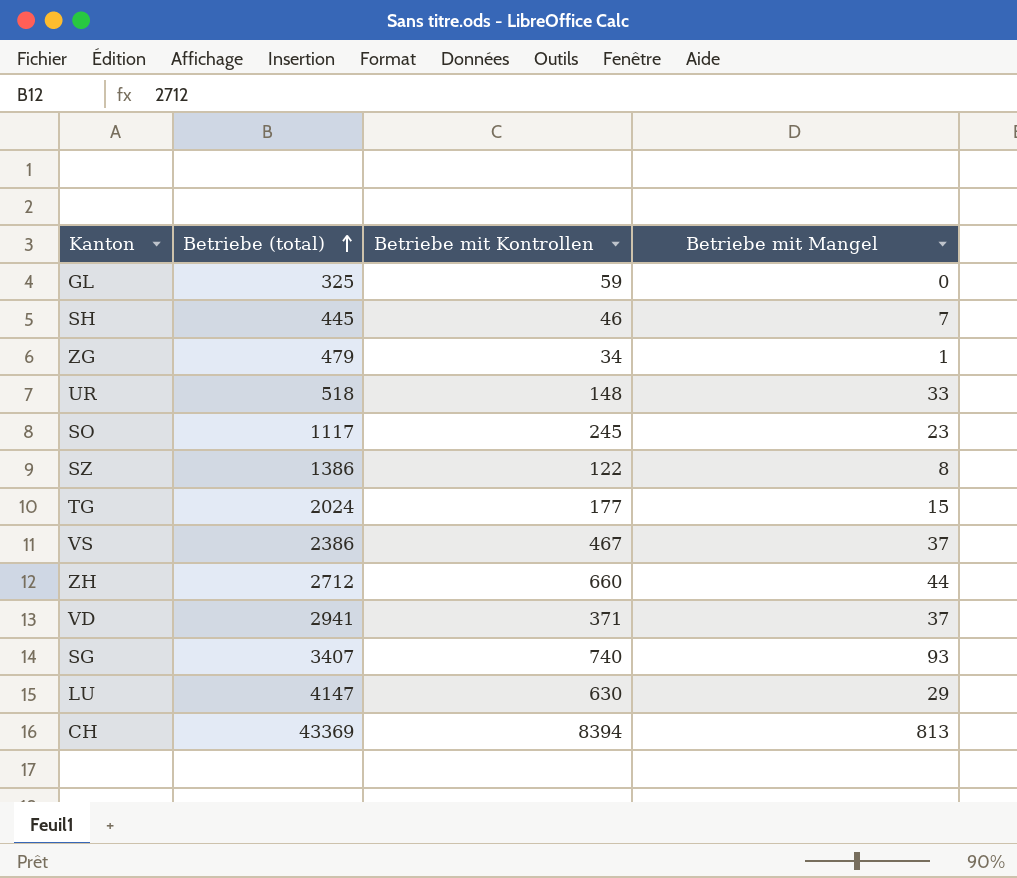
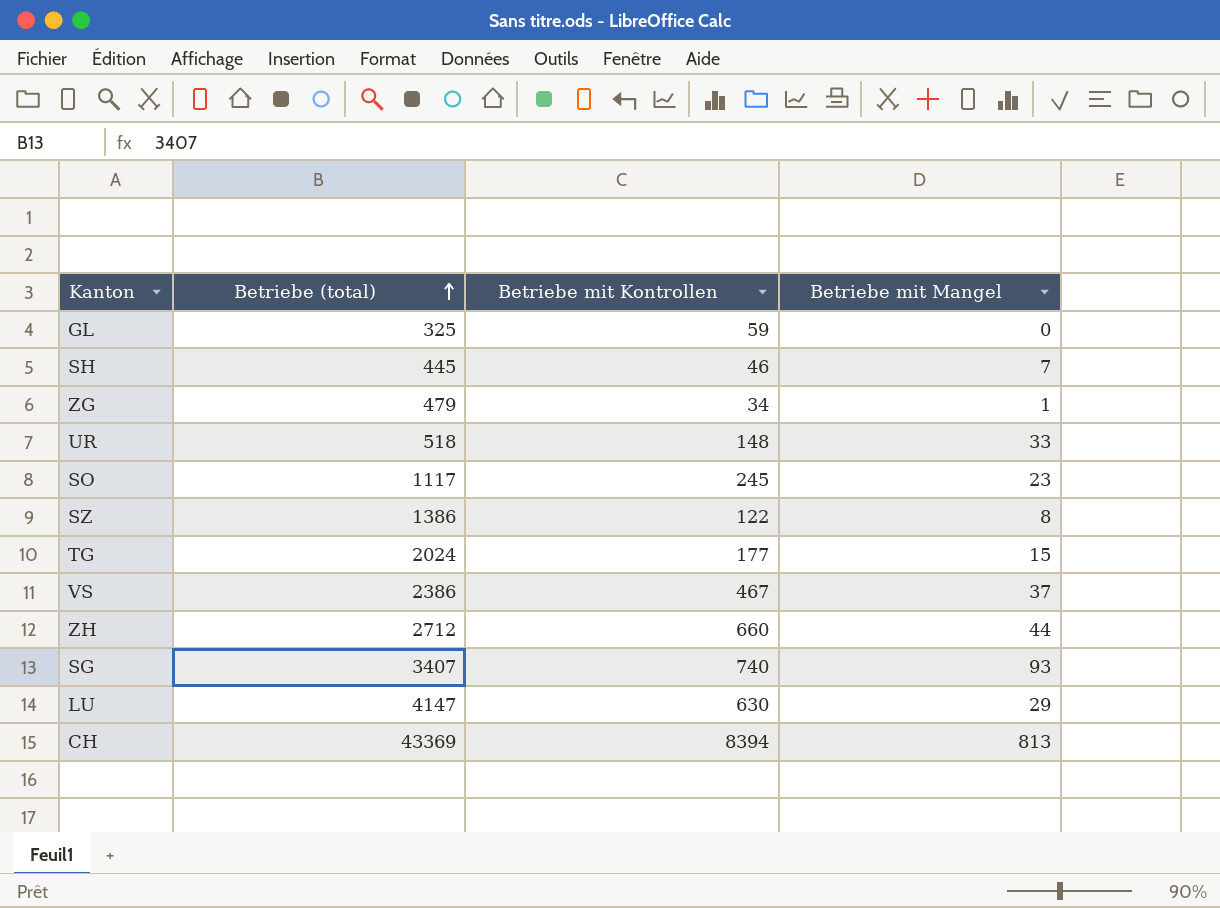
row VD: 2941 | 371 | 37 -> none

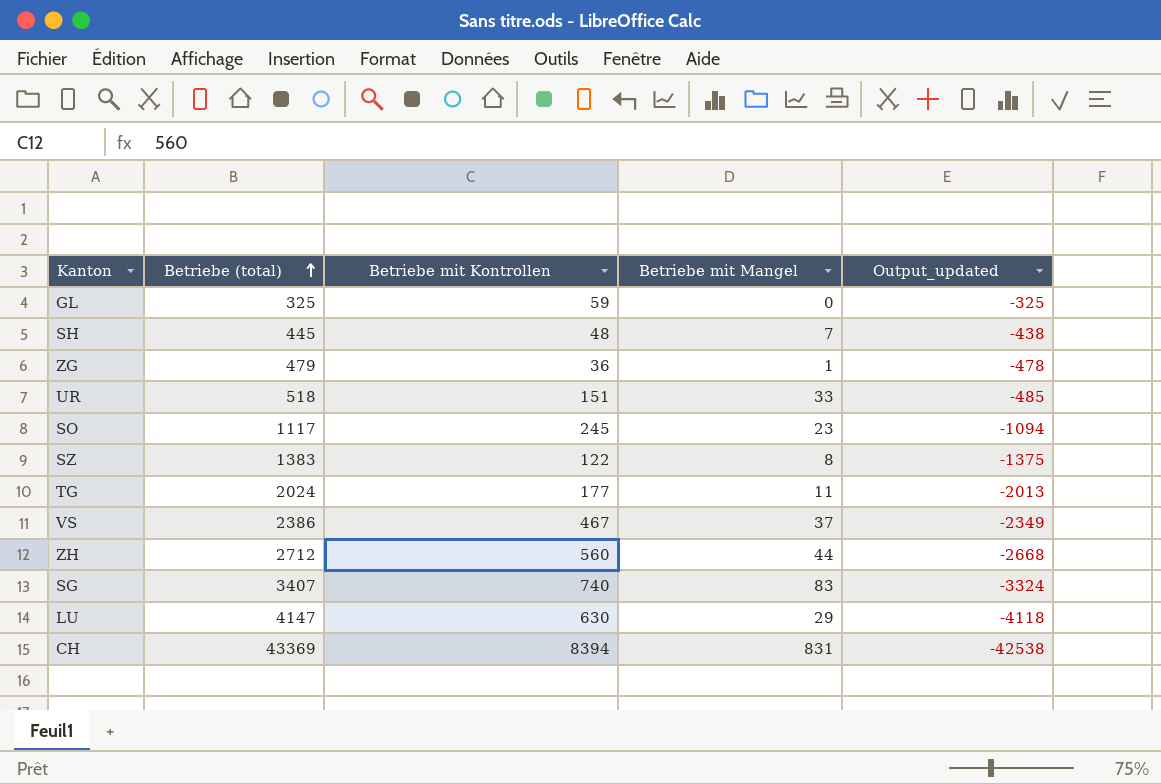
column Output_updated | formula: none -> [Betriebe mit Mangel] - [Betriebe (total)]
SH | Betriebe mit Kontrollen: 46 -> 48
ZG | Betriebe mit Kontrollen: 34 -> 36
UR | Betriebe mit Kontrollen: 148 -> 151
SZ | Betriebe (total): 1386 -> 1383
TG | Betriebe mit Mangel: 15 -> 11
ZH | Betriebe mit Kontrollen: 660 -> 560
SG | Betriebe mit Mangel: 93 -> 83
CH | Betriebe mit Mangel: 813 -> 831

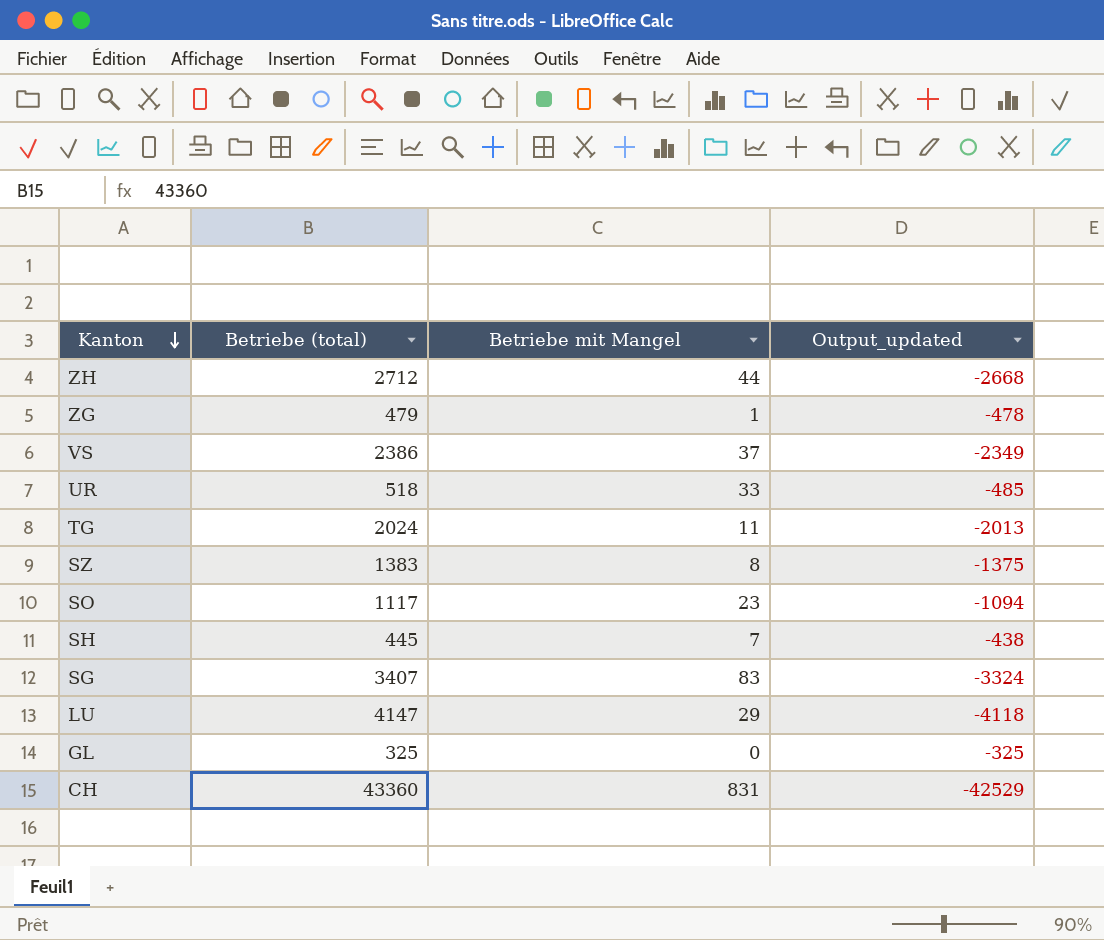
row order: Betriebe (total) ascending -> Kanton descending
column Betriebe mit Kontrollen | position: 3 -> none
CH | Betriebe (total): 43369 -> 43360
CH | Output_updated: -42538 -> -42529

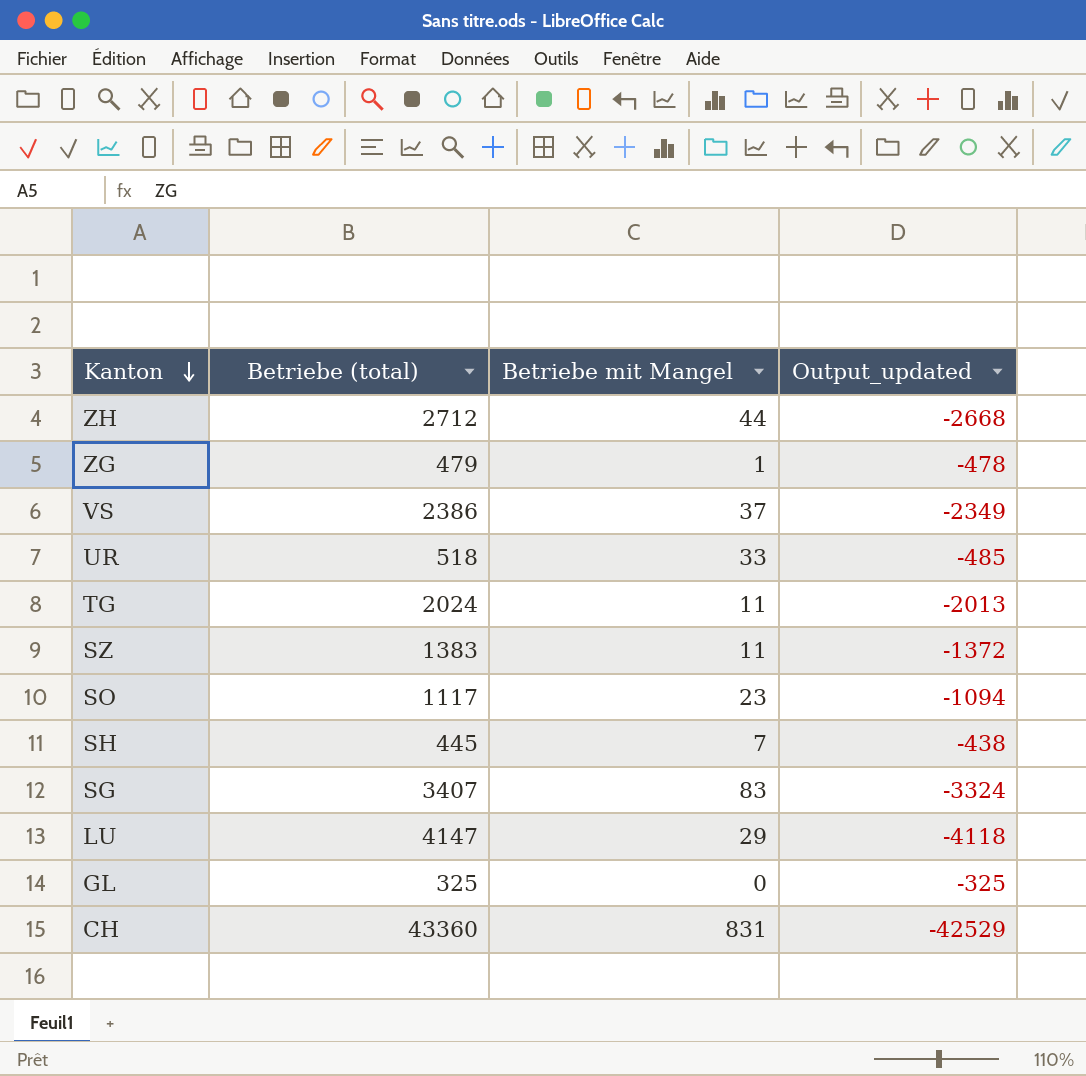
SZ | Betriebe mit Mangel: 8 -> 11
SZ | Output_updated: -1375 -> -1372

